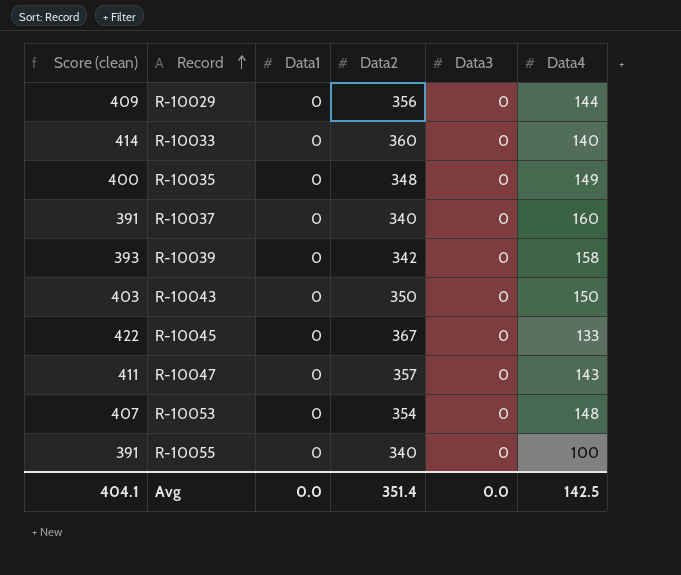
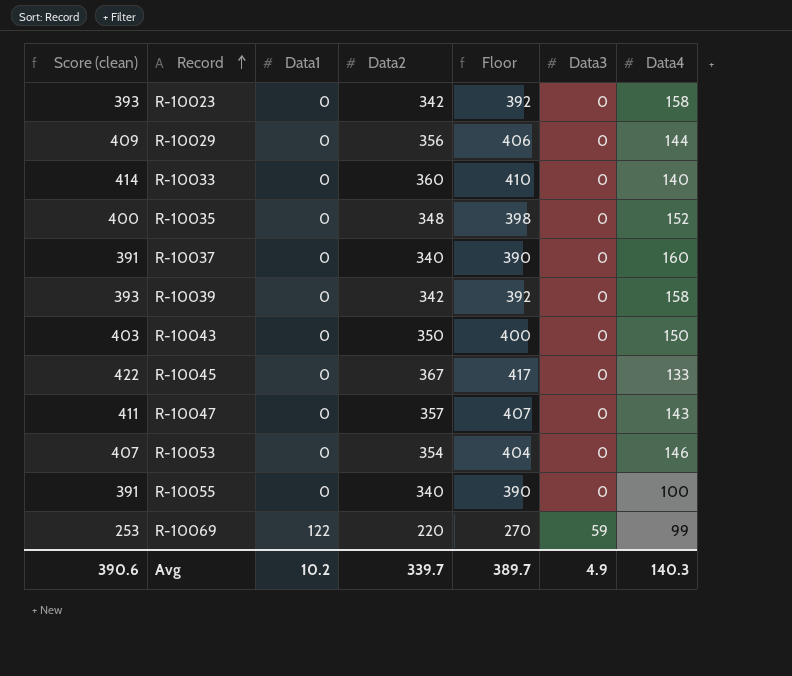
column Floor | formula: none -> [Data2] + 50
row R-10023: none -> 393 | 0 | 342 | 392 | 0 | 158
R-10035 | Data4: 149 -> 152
R-10053 | Data4: 148 -> 146
row R-10069: none -> 253 | 122 | 220 | 270 | 59 | 99
Avg | Score (clean): 404.1 -> 390.6
Avg | Data1: 0.0 -> 10.2
Avg | Data2: 351.4 -> 339.7
Avg | Data3: 0.0 -> 4.9
Avg | Data4: 142.5 -> 140.3

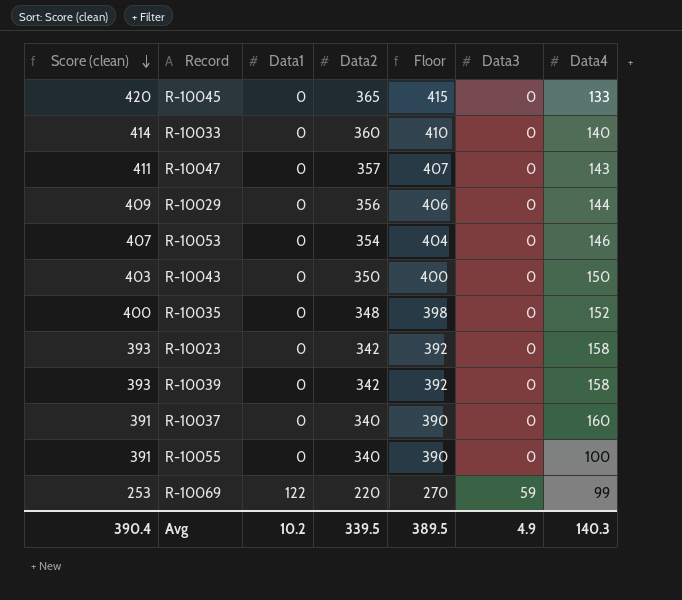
row order: Record ascending -> Score (clean) descending
R-10045 | Score (clean): 422 -> 420
R-10045 | Data2: 367 -> 365
R-10045 | Floor: 417 -> 415
Avg | Score (clean): 390.6 -> 390.4
Avg | Data2: 339.7 -> 339.5
Avg | Floor: 389.7 -> 389.5

